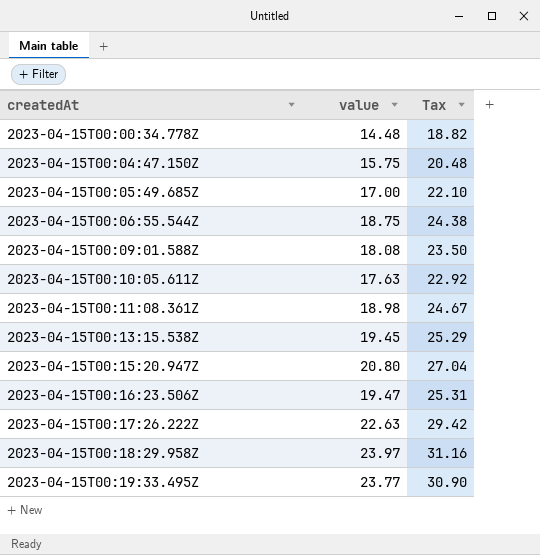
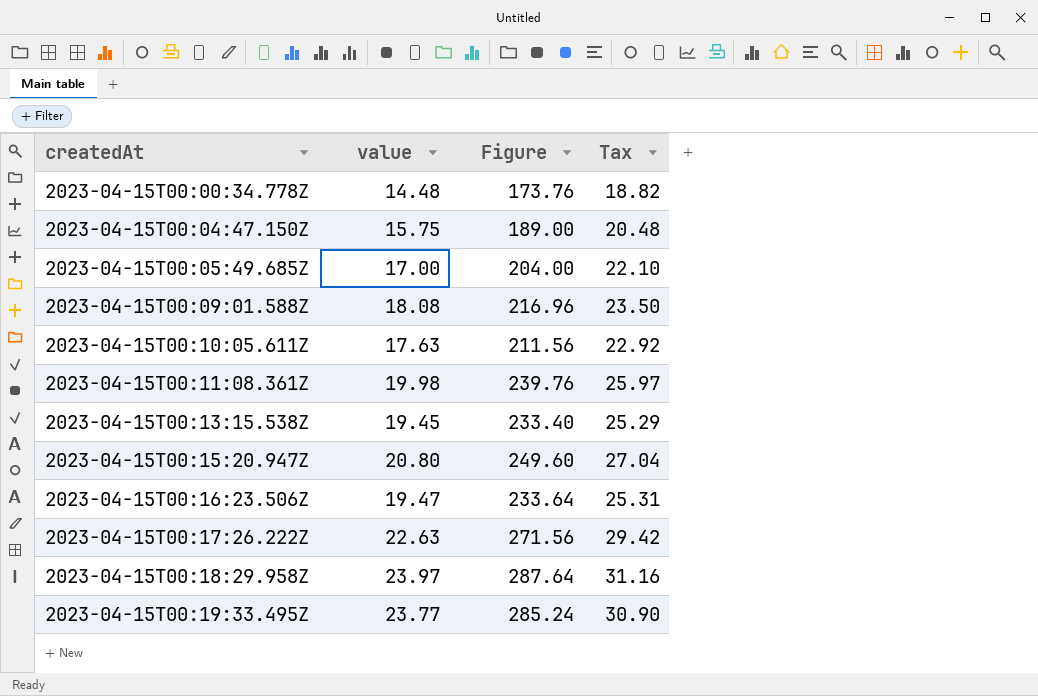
column Figure | formula: none -> [value] * 12
row 2023-04-15T00:06:55.544Z: 18.75 | 24.38 -> none
2023-04-15T00:11:08.361Z | value: 18.98 -> 19.98
2023-04-15T00:11:08.361Z | Tax: 24.67 -> 25.97

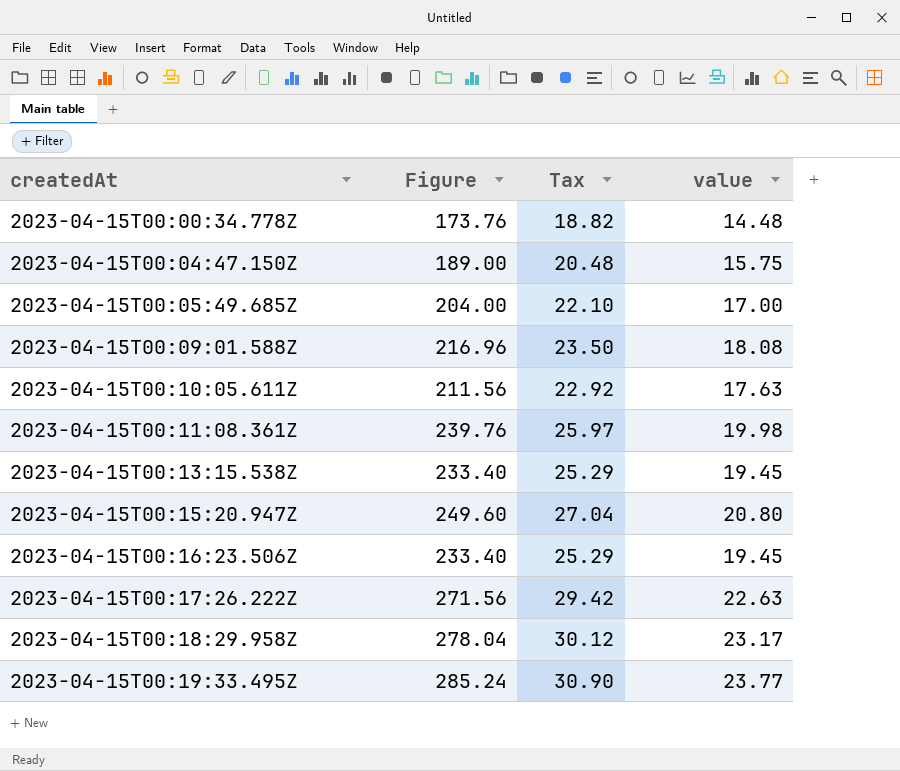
column value | position: 2 -> 4
2023-04-15T00:16:23.506Z | Figure: 233.64 -> 233.40
2023-04-15T00:16:23.506Z | Tax: 25.31 -> 25.29
2023-04-15T00:16:23.506Z | value: 19.47 -> 19.45
2023-04-15T00:18:29.958Z | Figure: 287.64 -> 278.04
2023-04-15T00:18:29.958Z | Tax: 31.16 -> 30.12
2023-04-15T00:18:29.958Z | value: 23.97 -> 23.17

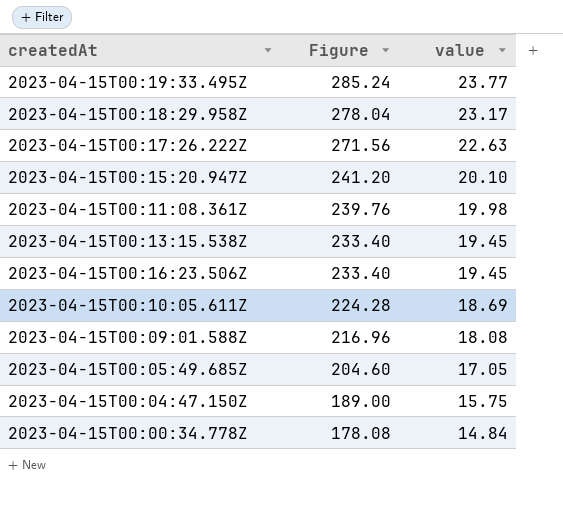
row order: createdAt ascending -> Figure descending
column Tax | formula: [value] * 1.3 -> none
2023-04-15T00:15:20.947Z | Figure: 249.60 -> 241.20
2023-04-15T00:15:20.947Z | value: 20.80 -> 20.10
2023-04-15T00:10:05.611Z | Figure: 211.56 -> 224.28
2023-04-15T00:10:05.611Z | value: 17.63 -> 18.69
2023-04-15T00:05:49.685Z | Figure: 204.00 -> 204.60
2023-04-15T00:05:49.685Z | value: 17.00 -> 17.05
2023-04-15T00:00:34.778Z | Figure: 173.76 -> 178.08
2023-04-15T00:00:34.778Z | value: 14.48 -> 14.84

